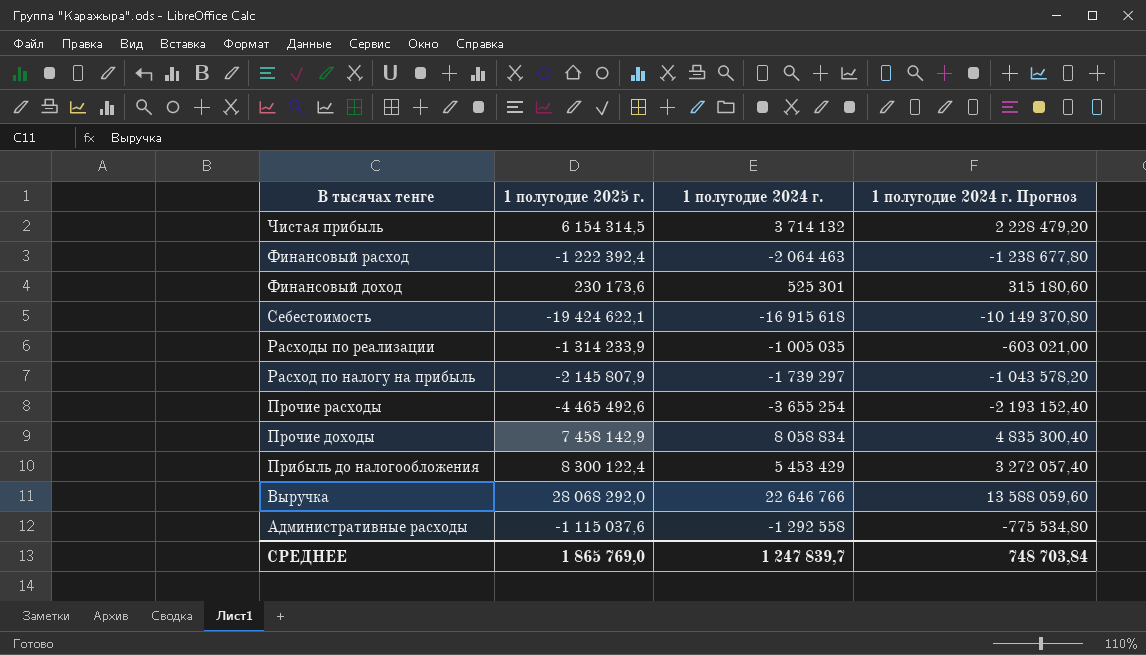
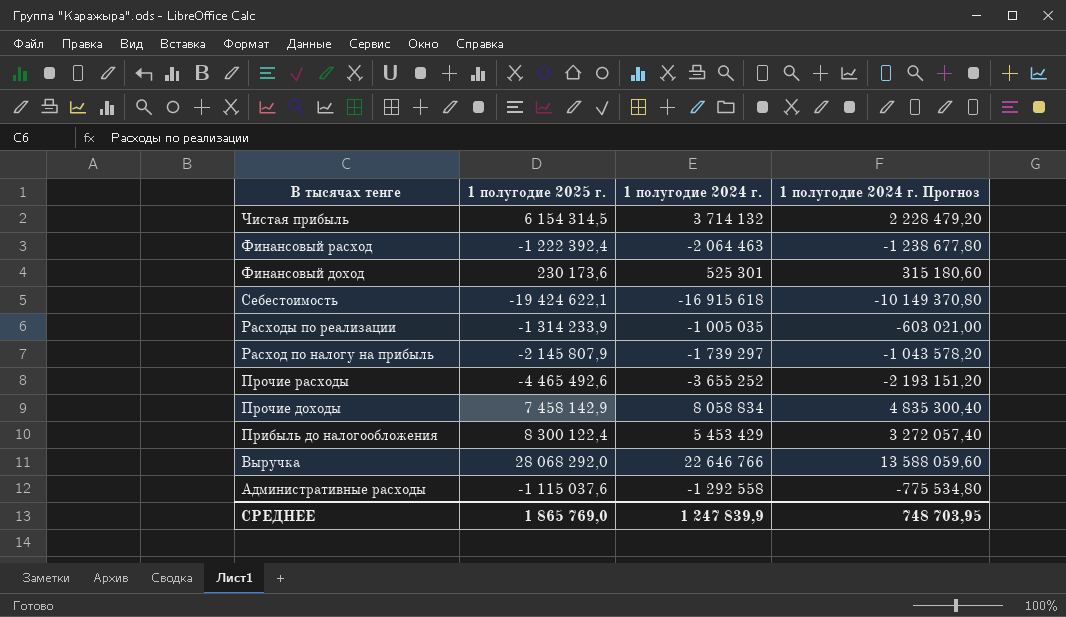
Прочие расходы | 1 полугодие 2024 г.: -3 655 254 -> -3 655 252
Прочие расходы | 1 полугодие 2024 г. Прогноз: -2 193 152,40 -> -2 193 151,20
СРЕДНЕЕ | 1 полугодие 2024 г.: 1 247 839,7 -> 1 247 839,9
СРЕДНЕЕ | 1 полугодие 2024 г. Прогноз: 748 703,84 -> 748 703,95

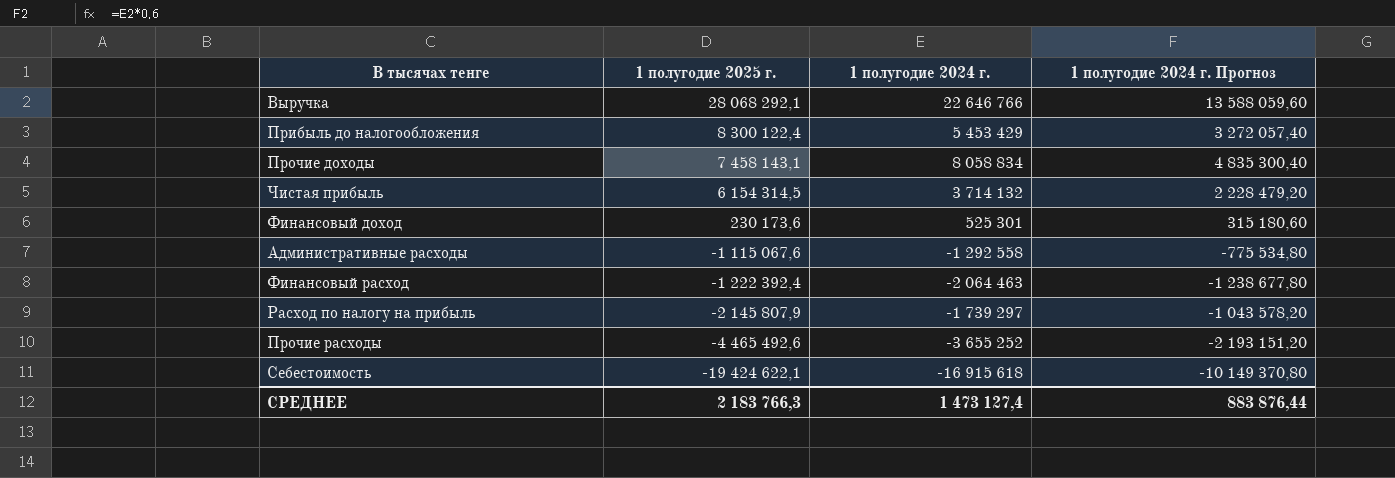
row order: В тысячах тенге descending -> 1 полугодие 2025 г. descending
row Расходы по реализации: -1 314 233,9 | -1 005 035 | -603 021,00 -> none
Выручка | 1 полугодие 2025 г.: 28 068 292,0 -> 28 068 292,1
Прочие доходы | 1 полугодие 2025 г.: 7 458 142,9 -> 7 458 143,1
Административные расходы | 1 полугодие 2025 г.: -1 115 037,6 -> -1 115 067,6
СРЕДНЕЕ | 1 полугодие 2025 г.: 1 865 769,0 -> 2 183 766,3
СРЕДНЕЕ | 1 полугодие 2024 г.: 1 247 839,9 -> 1 473 127,4
СРЕДНЕЕ | 1 полугодие 2024 г. Прогноз: 748 703,95 -> 883 876,44

